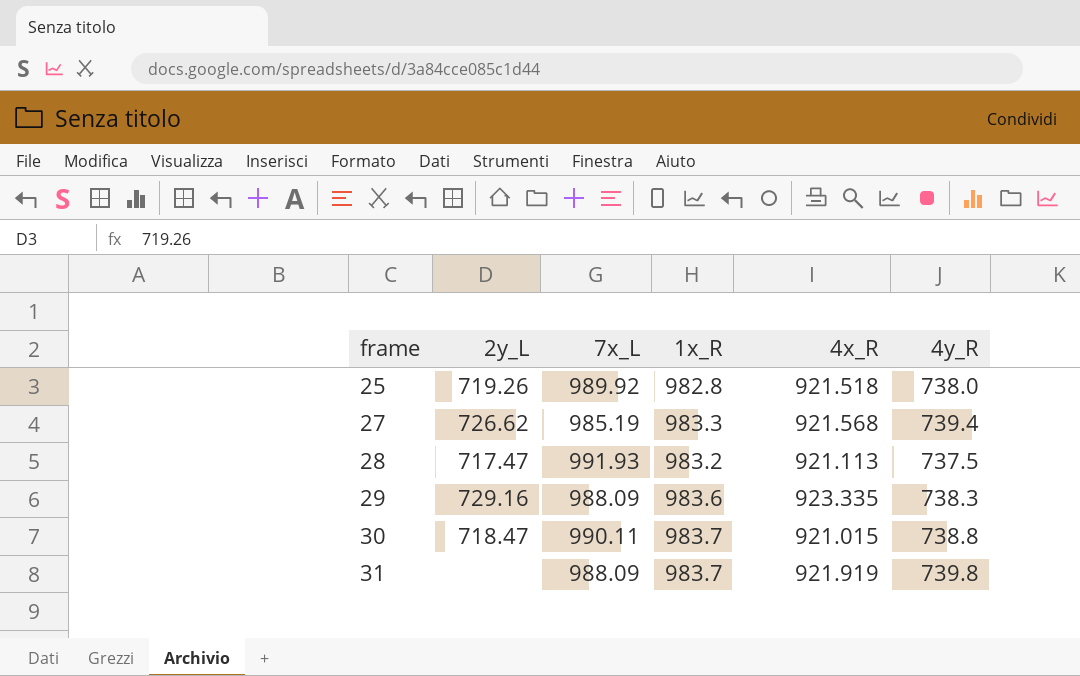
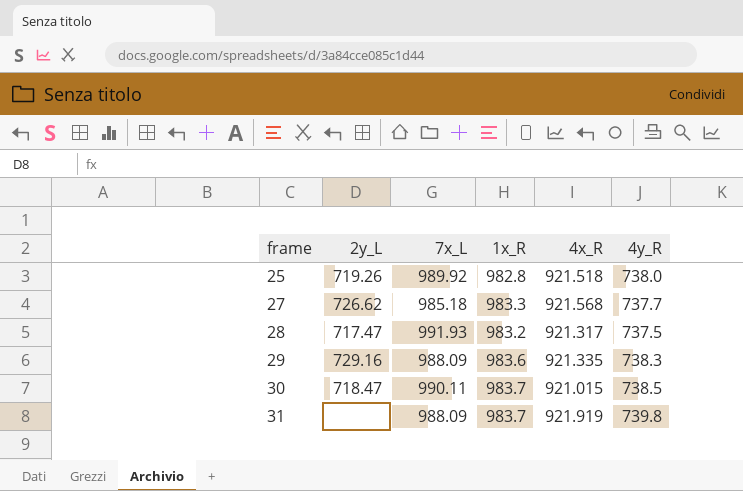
27 | 7x_L: 985.19 -> 985.18
27 | 4y_R: 739.4 -> 737.7
28 | 4x_R: 921.113 -> 921.317
29 | 4x_R: 923.335 -> 921.335
30 | 4y_R: 738.8 -> 738.5

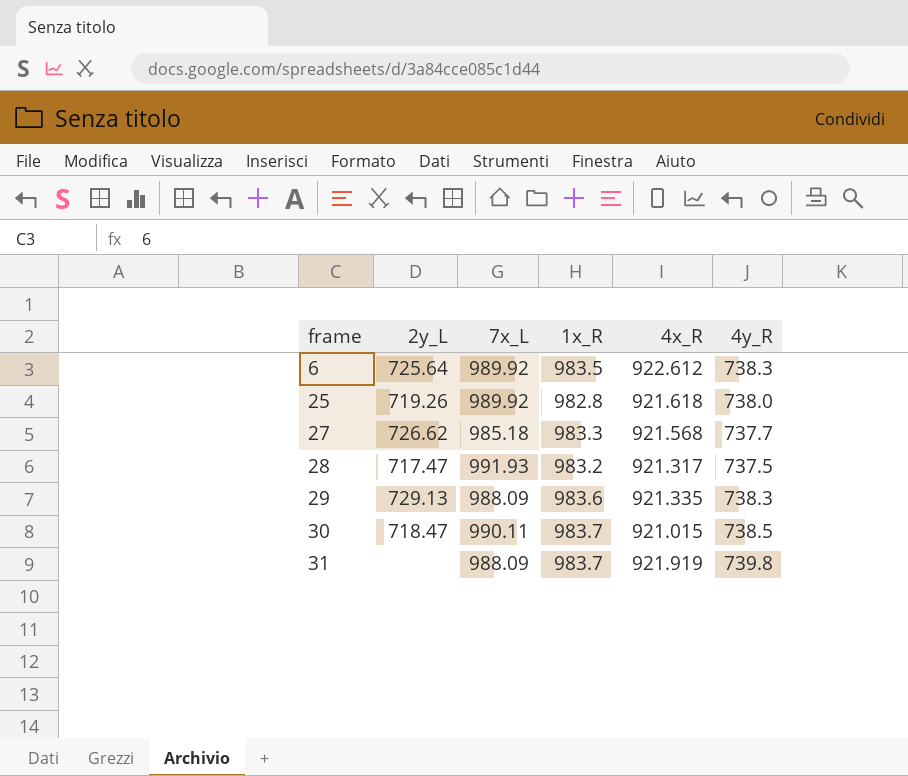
row 6: none -> 725.64 | 989.92 | 983.5 | 922.612 | 738.3
25 | 4x_R: 921.518 -> 921.618
29 | 2y_L: 729.16 -> 729.13

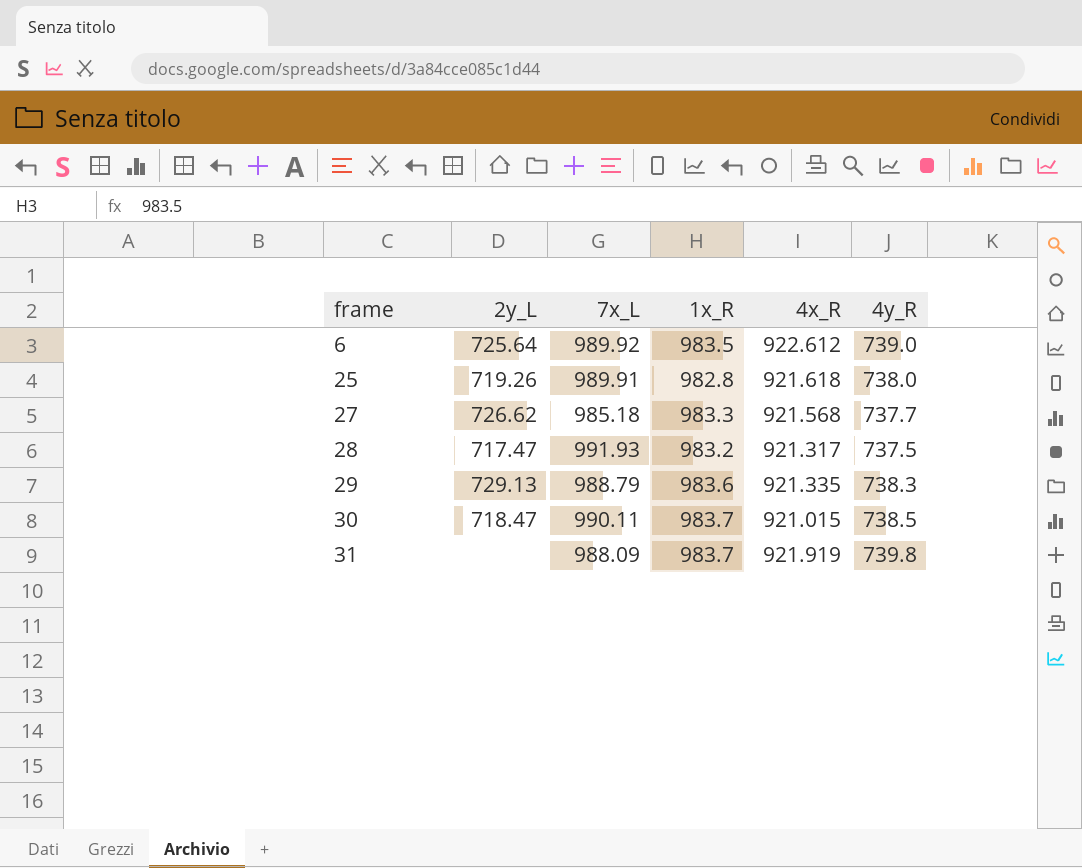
6 | 4y_R: 738.3 -> 739.0
25 | 7x_L: 989.92 -> 989.91
29 | 7x_L: 988.09 -> 988.79

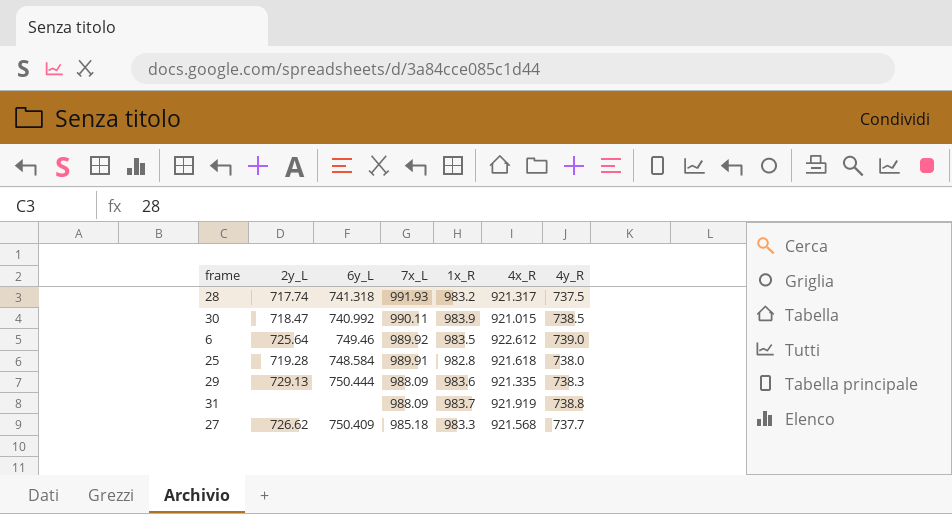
row order: frame ascending -> 7x_L descending
column 6y_L | position: none -> 3
28 | 2y_L: 717.47 -> 717.74
30 | 1x_R: 983.7 -> 983.9
25 | 2y_L: 719.26 -> 719.28
29 | 7x_L: 988.79 -> 988.09
31 | 4y_R: 739.8 -> 738.8

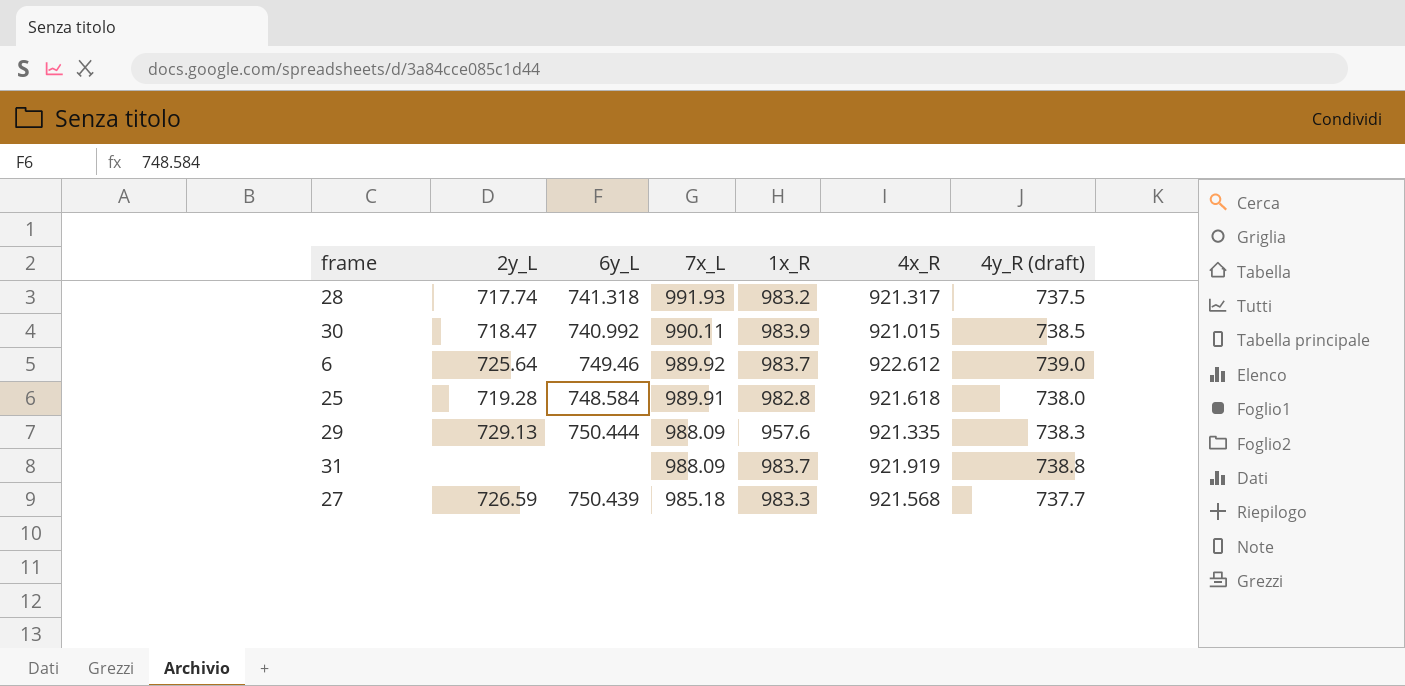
column name: 4y_R -> 4y_R (draft)
6 | 1x_R: 983.5 -> 983.7
29 | 1x_R: 983.6 -> 957.6
27 | 2y_L: 726.62 -> 726.59
27 | 6y_L: 750.409 -> 750.439

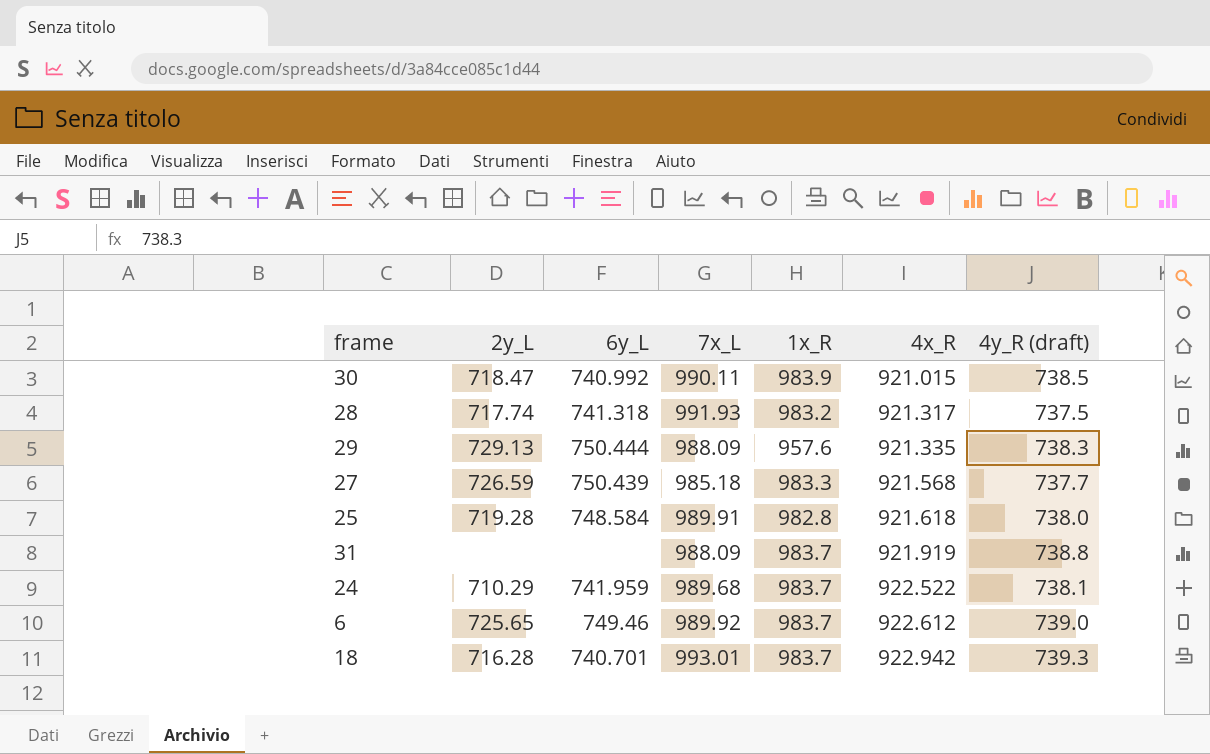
row order: 7x_L descending -> 4x_R ascending
row 24: none -> 710.29 | 741.959 | 989.68 | 983.7 | 922.522 | 738.1
6 | 2y_L: 725.64 -> 725.65
row 18: none -> 716.28 | 740.701 | 993.01 | 983.7 | 922.942 | 739.3

